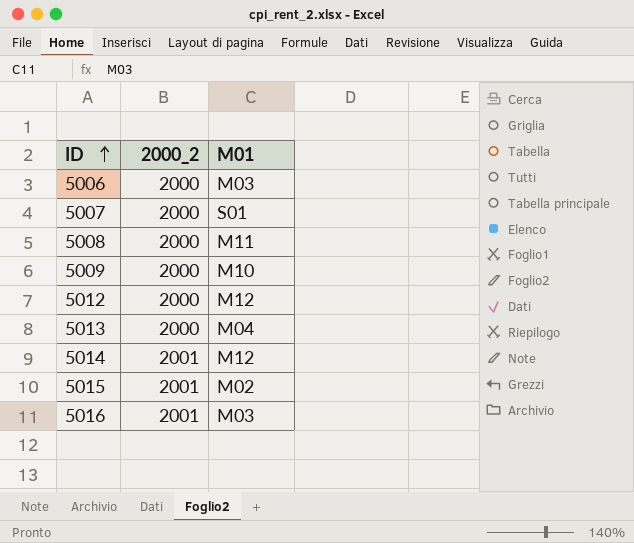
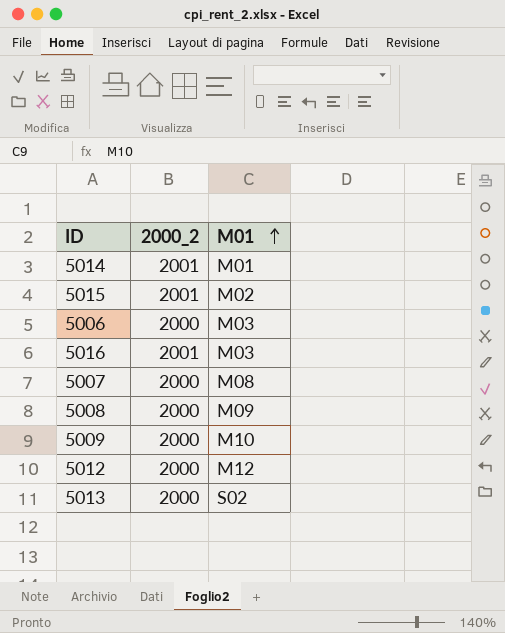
row order: ID ascending -> M01 ascending
5014 | M01: M12 -> M01
5007 | M01: S01 -> M08
5008 | M01: M11 -> M09
5013 | M01: M04 -> S02

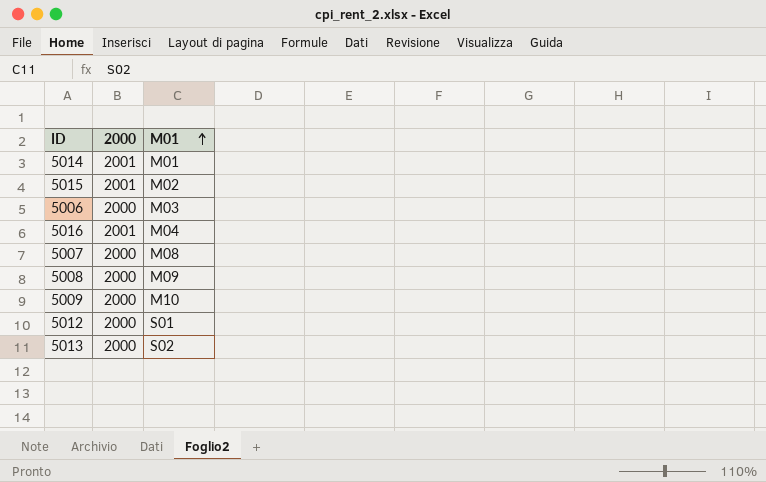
column name: 2000_2 -> 2000
5016 | M01: M03 -> M04
5012 | M01: M12 -> S01

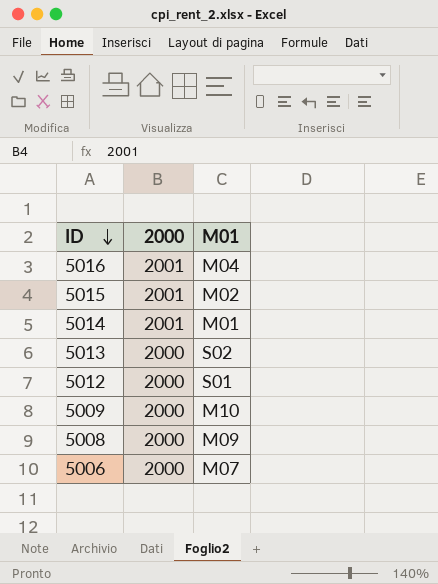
row order: M01 ascending -> ID descending
row 5007: 2000 | M08 -> none
5006 | M01: M03 -> M07

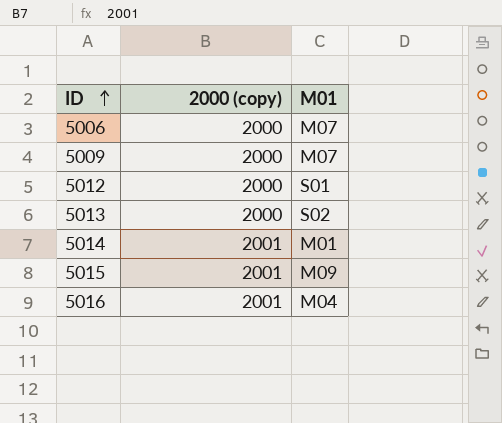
row order: ID descending -> ID ascending
column name: 2000 -> 2000 (copy)
row 5008: 2000 | M09 -> none
5009 | M01: M10 -> M07
5015 | M01: M02 -> M09

